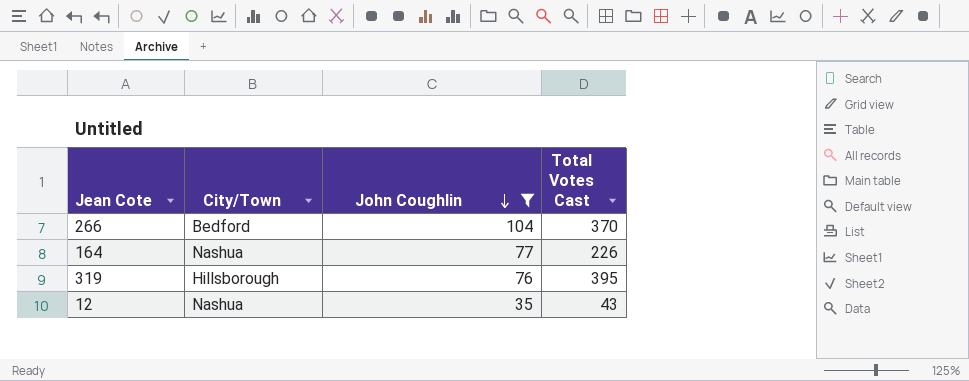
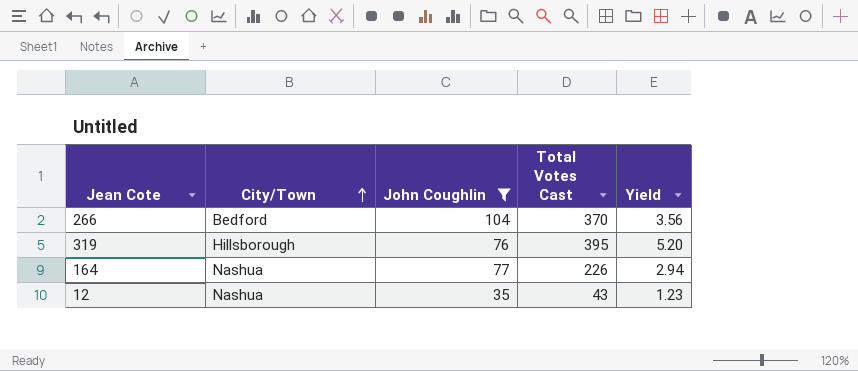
row order: John Coughlin descending -> City/Town ascending
column Yield | formula: none -> [Total Votes Cast] / [John Coughlin]

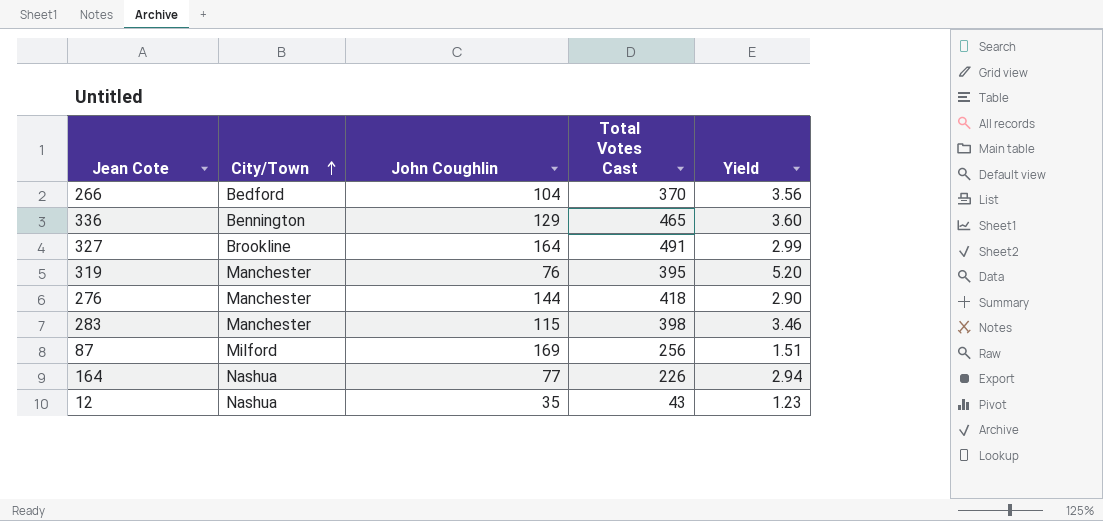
filter: John Coughlin <= 104 -> none
319 | City/Town: Hillsborough -> Manchester

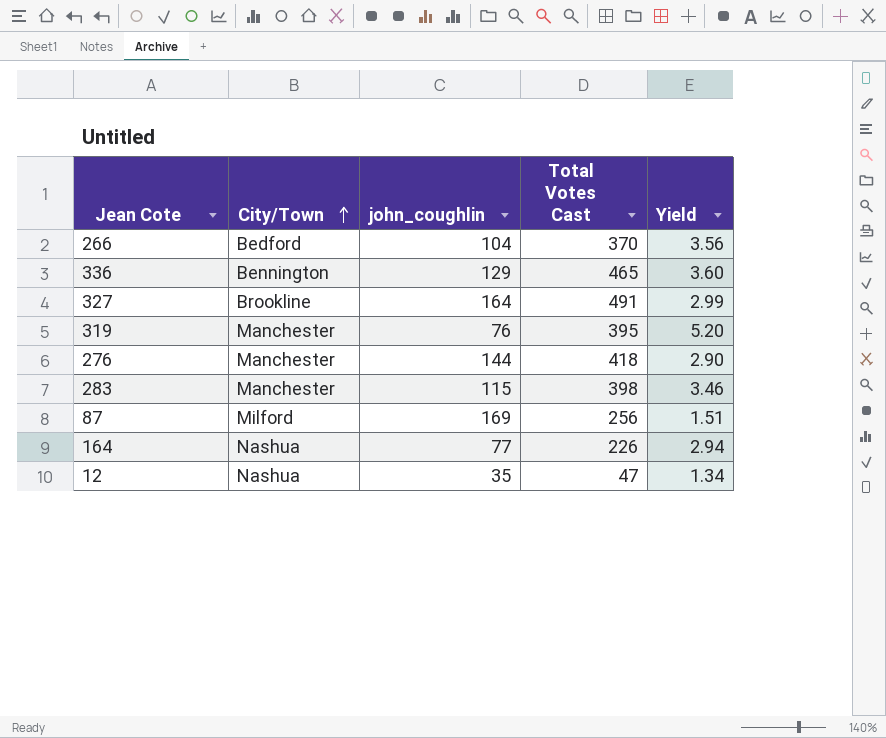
column name: John Coughlin -> john_coughlin
12 | Total Votes Cast: 43 -> 47
12 | Yield: 1.23 -> 1.34

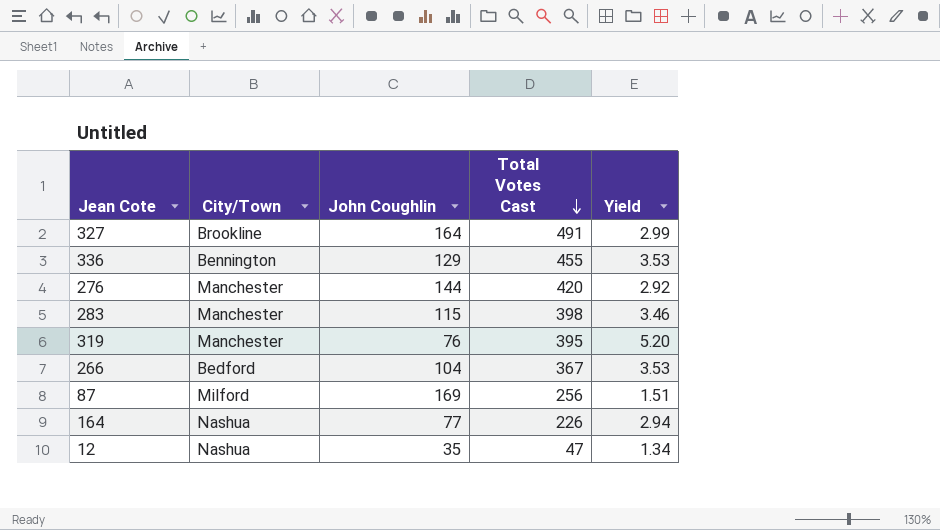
row order: City/Town ascending -> Total Votes Cast descending
column name: john_coughlin -> John Coughlin
336 | Total Votes Cast: 465 -> 455
336 | Yield: 3.60 -> 3.53
276 | Total Votes Cast: 418 -> 420
276 | Yield: 2.90 -> 2.92
266 | Total Votes Cast: 370 -> 367
266 | Yield: 3.56 -> 3.53

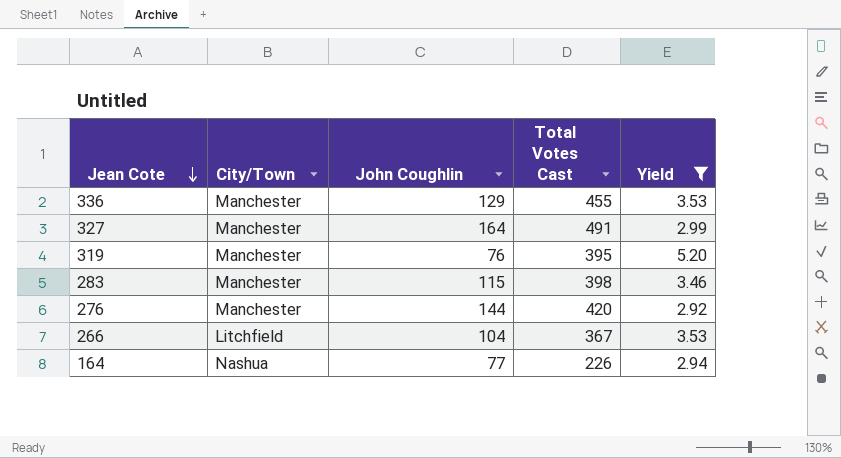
filter: none -> Yield >= 2.92
row order: Total Votes Cast descending -> Jean Cote descending
336 | City/Town: Bennington -> Manchester
327 | City/Town: Brookline -> Manchester
266 | City/Town: Bedford -> Litchfield

